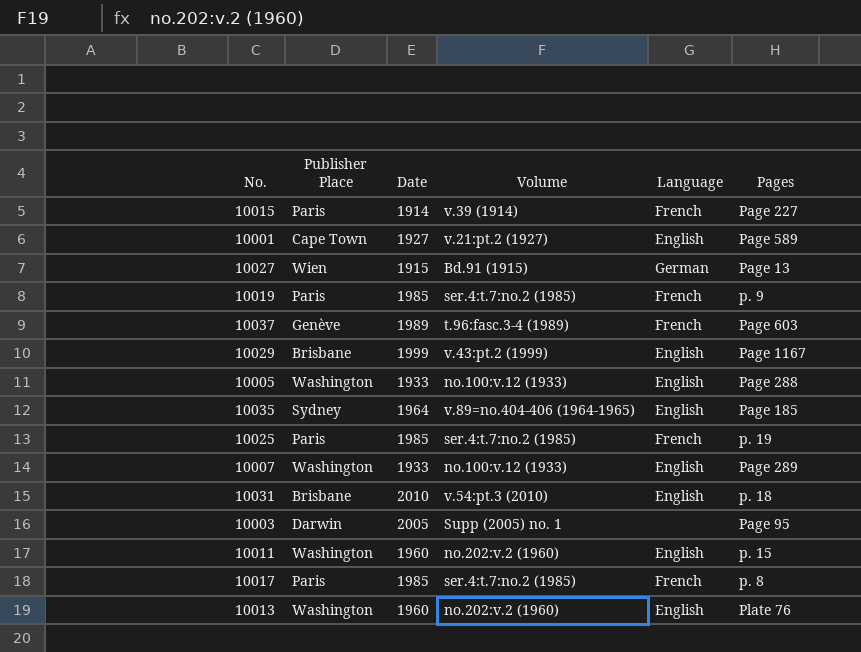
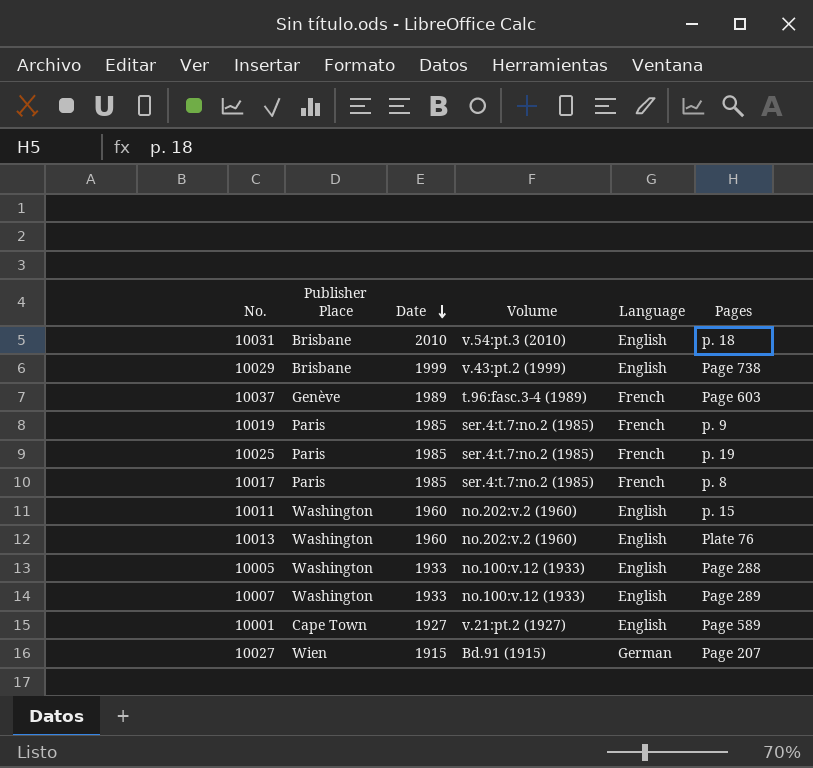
row order: none -> Date descending
row 10015: Paris | 1914 | v.39 (1914) | French | Page 227 -> none
row 10035: Sydney | 1964 | v.89=no.404-406 (1964-1965) | English | Page 185 -> none
row 10003: Darwin | 2005 | Supp (2005) no. 1 | none | Page 95 -> none
10029 | Pages: Page 1167 -> Page 738
10027 | Pages: Page 13 -> Page 207

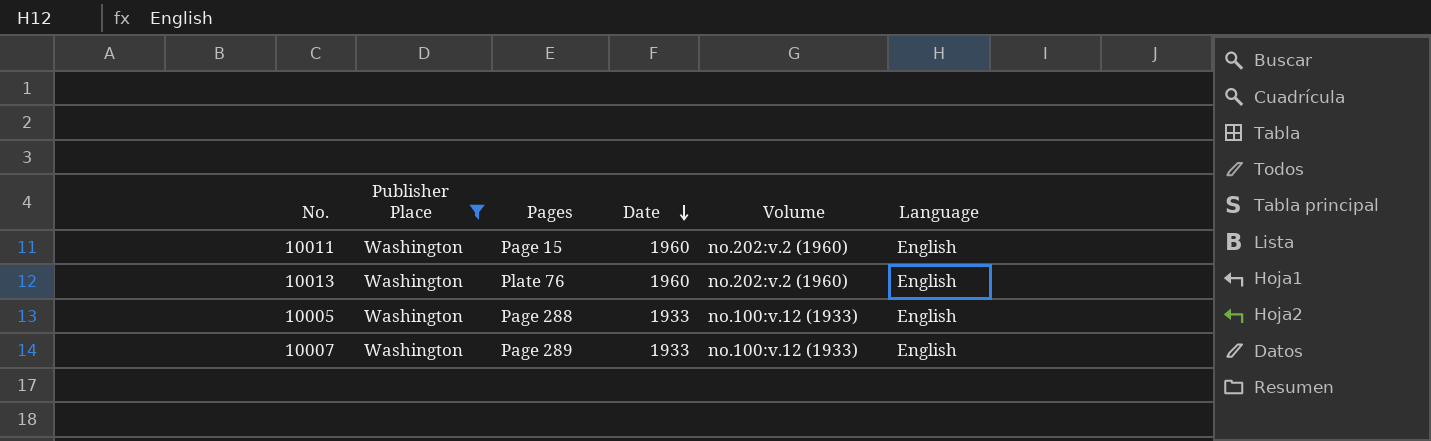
filter: none -> Publisher Place = Washington
column Pages | position: 6 -> 3
10011 | Pages: p. 15 -> Page 15

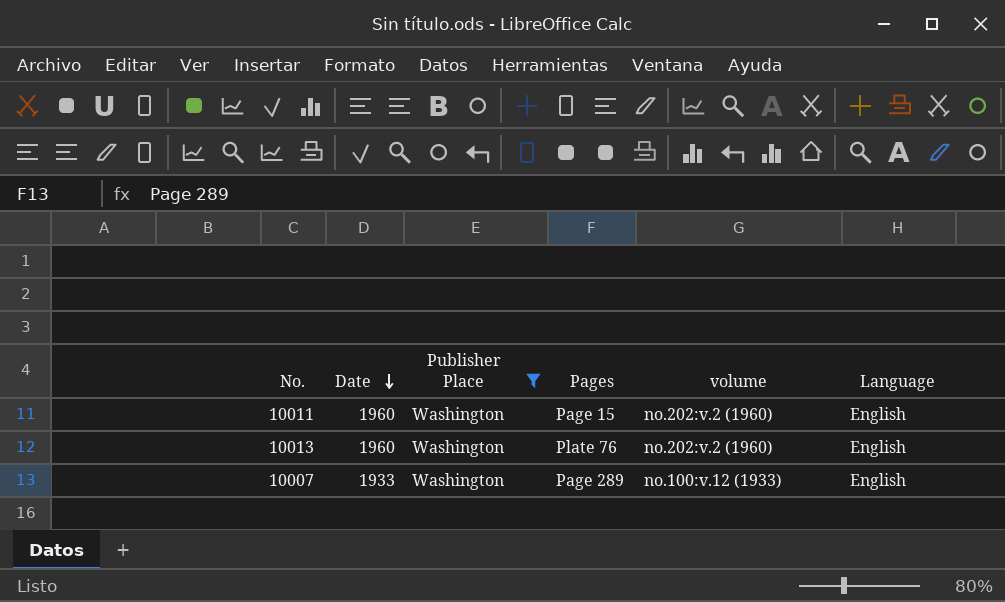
column Date | position: 4 -> 2
column name: Volume -> volume
row 10005: Washington | Page 288 | 1933 | no.100:v.12 (1933) | English -> none

